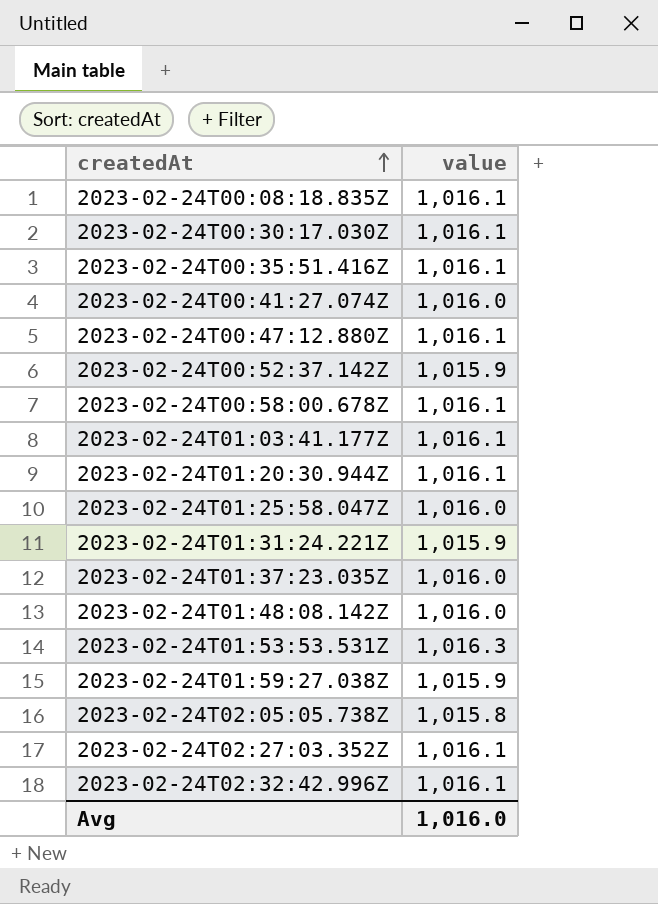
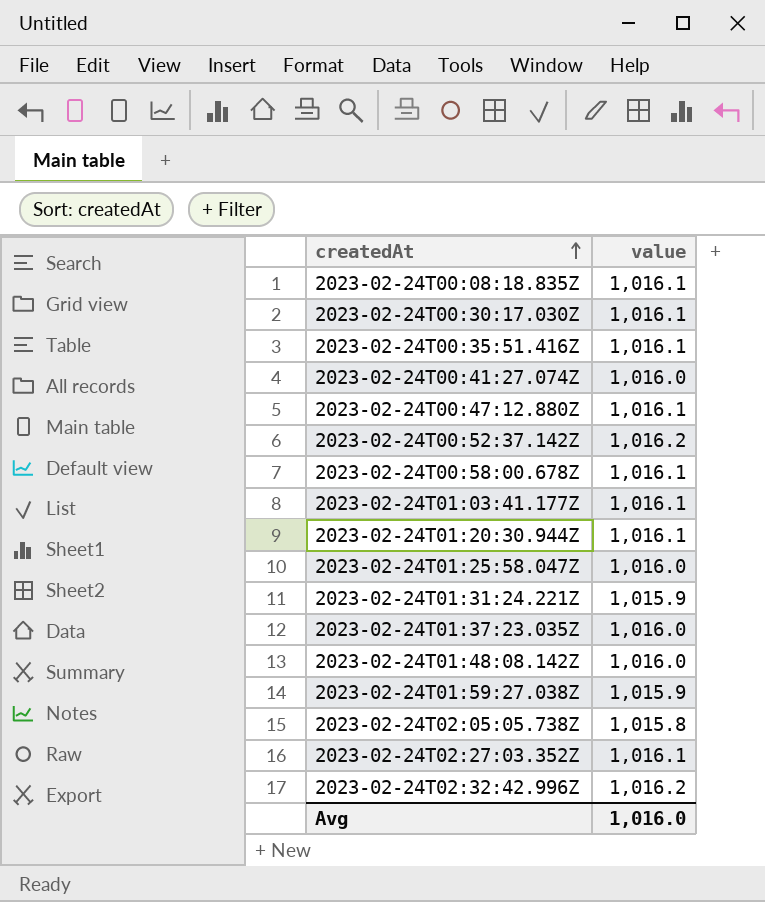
row 2023-02-24T01:53:53.531Z: 1,016.3 -> none
2023-02-24T00:52:37.142Z | value: 1,015.9 -> 1,016.2
2023-02-24T02:32:42.996Z | value: 1,016.1 -> 1,016.2

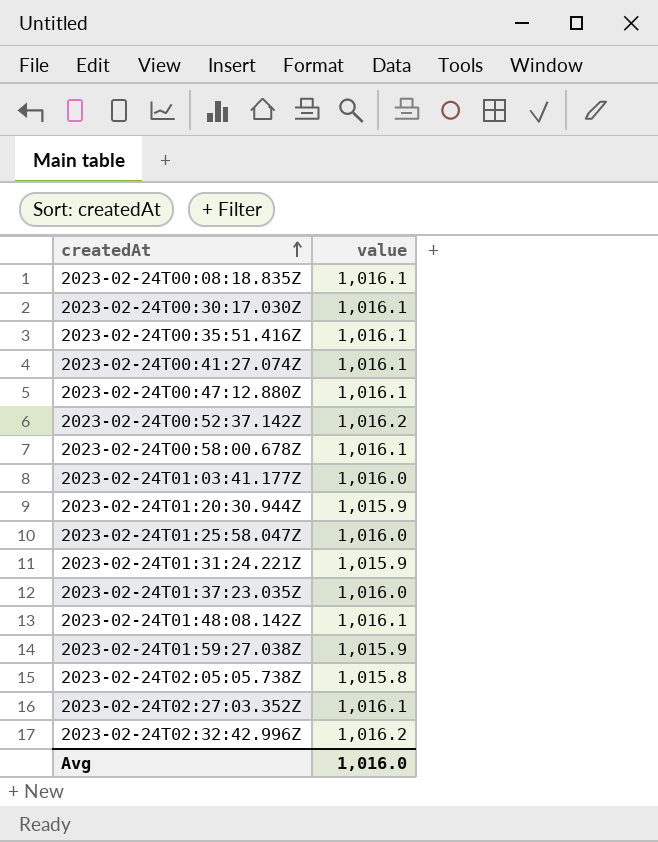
2023-02-24T00:41:27.074Z | value: 1,016.0 -> 1,016.1
2023-02-24T01:03:41.177Z | value: 1,016.1 -> 1,016.0
2023-02-24T01:20:30.944Z | value: 1,016.1 -> 1,015.9
2023-02-24T01:48:08.142Z | value: 1,016.0 -> 1,016.1

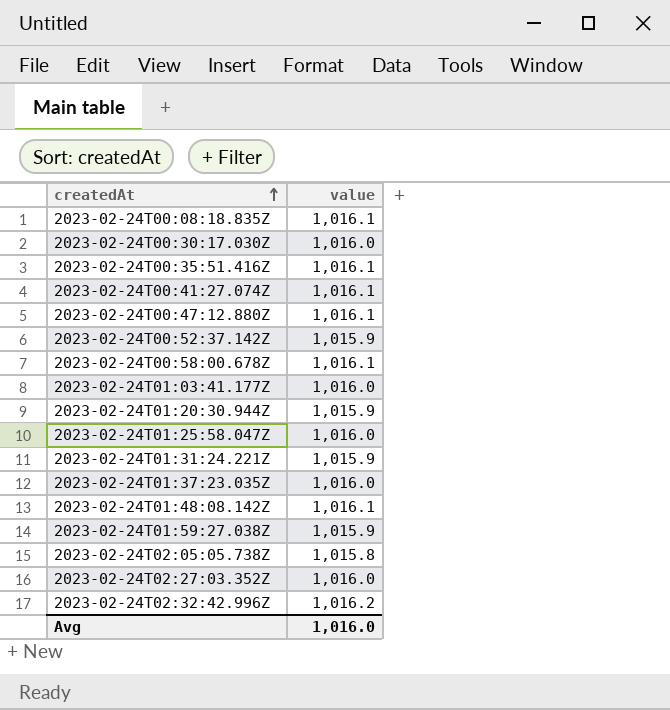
2023-02-24T00:30:17.030Z | value: 1,016.1 -> 1,016.0
2023-02-24T00:52:37.142Z | value: 1,016.2 -> 1,015.9
2023-02-24T02:27:03.352Z | value: 1,016.1 -> 1,016.0

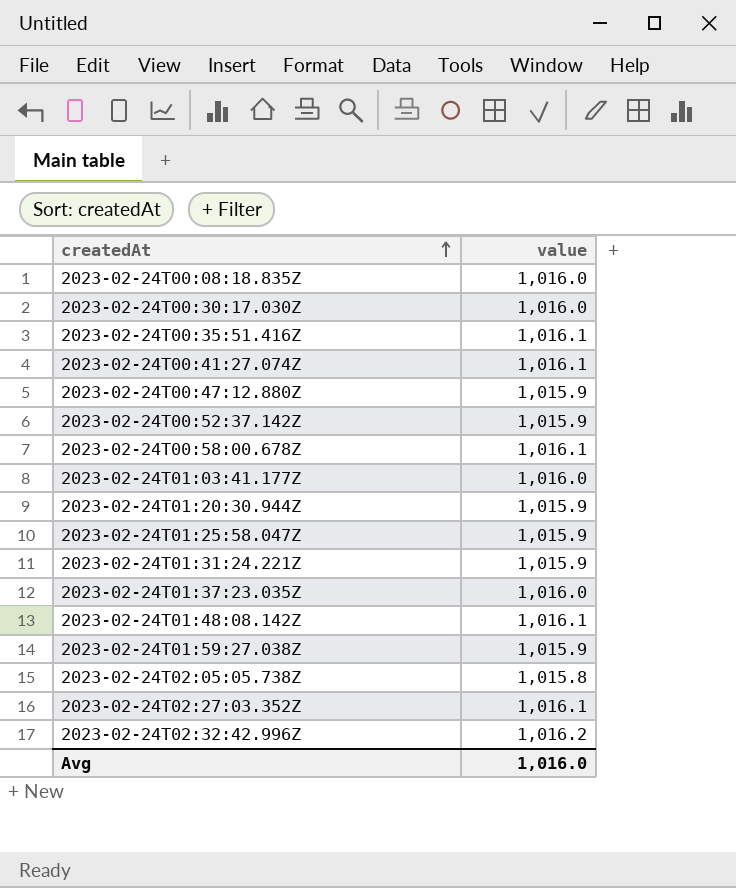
2023-02-24T00:08:18.835Z | value: 1,016.1 -> 1,016.0
2023-02-24T00:47:12.880Z | value: 1,016.1 -> 1,015.9
2023-02-24T01:25:58.047Z | value: 1,016.0 -> 1,015.9
2023-02-24T02:27:03.352Z | value: 1,016.0 -> 1,016.1

